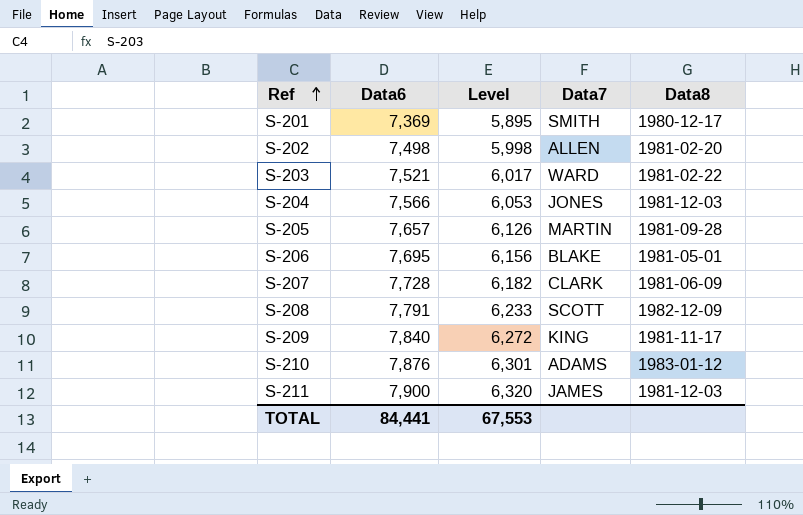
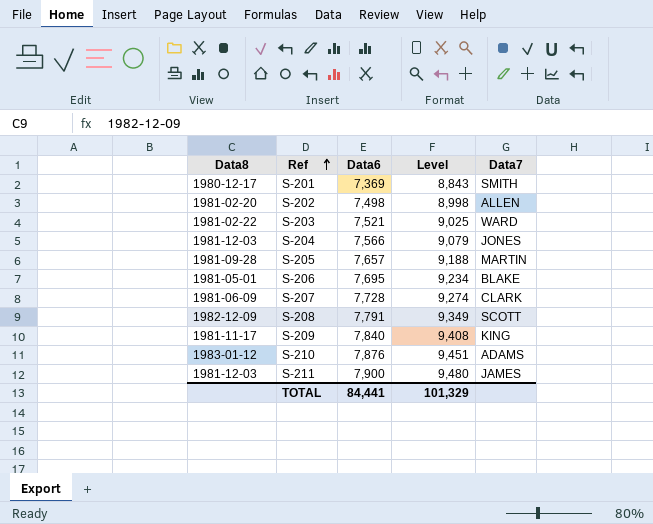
column Data8 | position: 5 -> 1
column Level | formula: [Data6] * 0.8 -> [Data6] * 1.2
TOTAL | Level: 67,553 -> 101,329

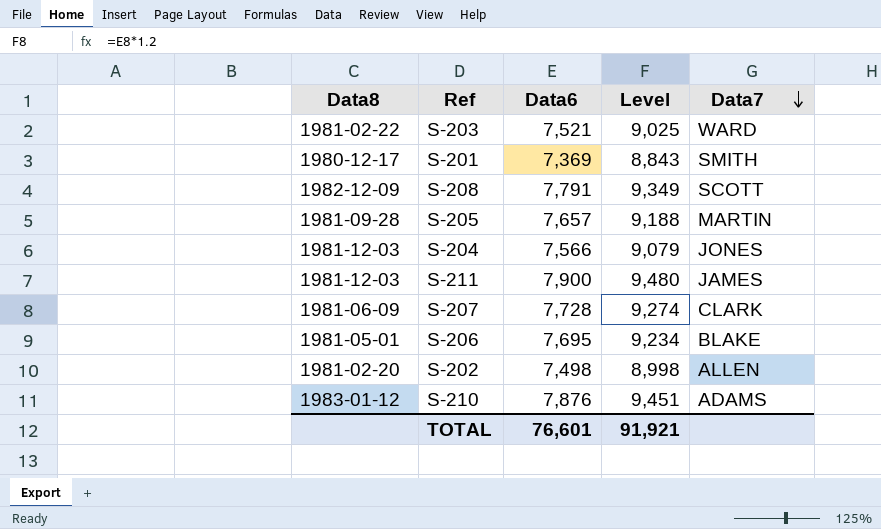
row order: Ref ascending -> Data7 descending
row S-209: 1981-11-17 | 7,840 | 9,408 | KING -> none
TOTAL | Data6: 84,441 -> 76,601
TOTAL | Level: 101,329 -> 91,921

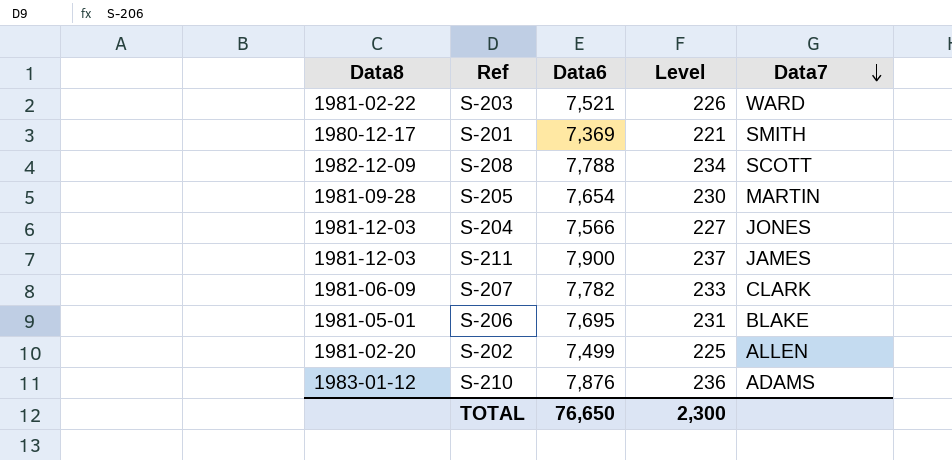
column Level | formula: [Data6] * 1.2 -> [Data6] * 0.03
S-208 | Data6: 7,791 -> 7,788
S-205 | Data6: 7,657 -> 7,654
S-207 | Data6: 7,728 -> 7,782
S-202 | Data6: 7,498 -> 7,499
TOTAL | Data6: 76,601 -> 76,650
TOTAL | Level: 91,921 -> 2,300

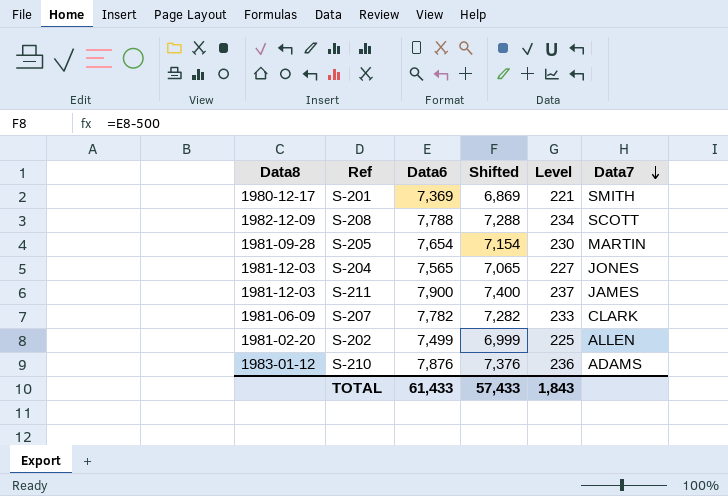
column Shifted | formula: none -> [Data6] - 500
row S-203: 1981-02-22 | 7,521 | 226 | WARD -> none
row S-206: 1981-05-01 | 7,695 | 231 | BLAKE -> none
S-204 | Data6: 7,566 -> 7,565
TOTAL | Data6: 76,650 -> 61,433
TOTAL | Level: 2,300 -> 1,843

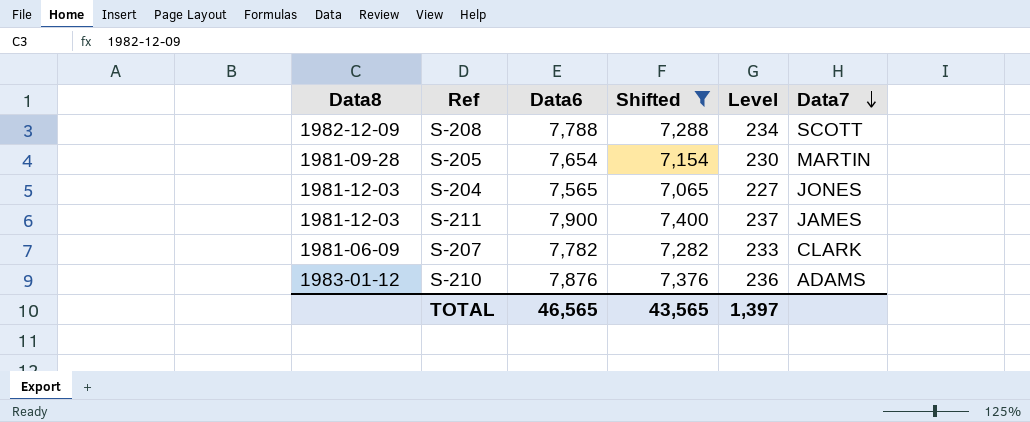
filter: none -> Shifted >= 7,065
TOTAL | Data6: 61,433 -> 46,565
TOTAL | Shifted: 57,433 -> 43,565
TOTAL | Level: 1,843 -> 1,397

